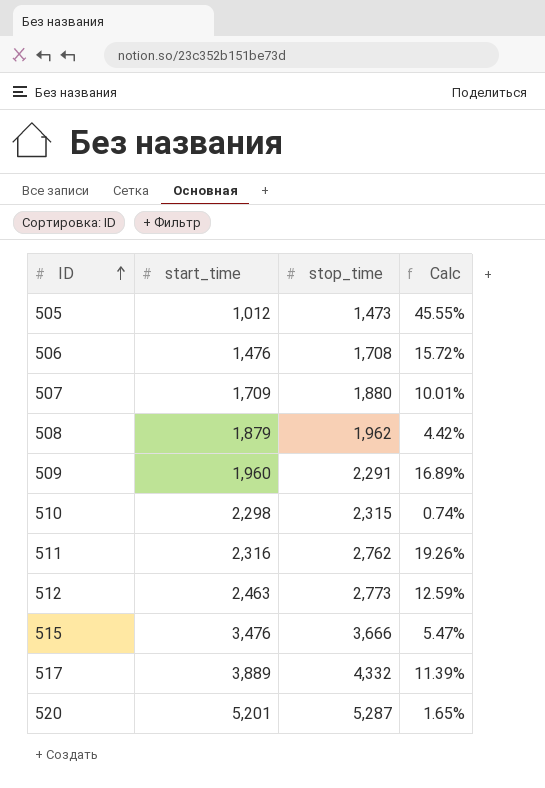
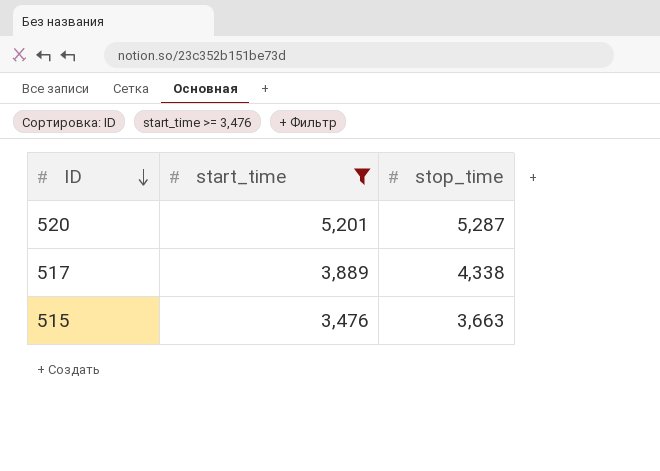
filter: none -> start_time >= 3,476
row order: ID ascending -> ID descending
column Calc | formula: ([stop_time] - [start_time]) / [start_time] -> none
517 | stop_time: 4,332 -> 4,338
515 | stop_time: 3,666 -> 3,663

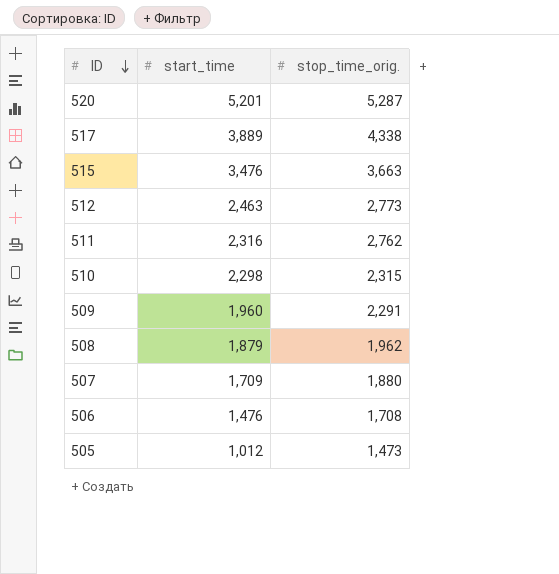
filter: start_time >= 3,476 -> none
column name: stop_time -> stop_time_orig.

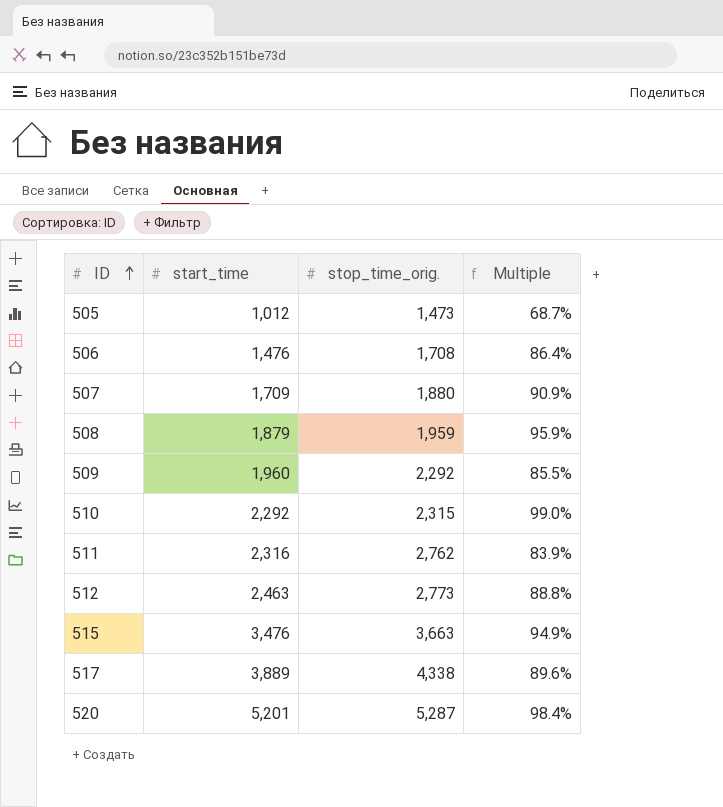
row order: ID descending -> ID ascending
column Multiple | formula: none -> [start_time] / [stop_time_orig.]
508 | stop_time_orig.: 1,962 -> 1,959
509 | stop_time_orig.: 2,291 -> 2,292
510 | start_time: 2,298 -> 2,292

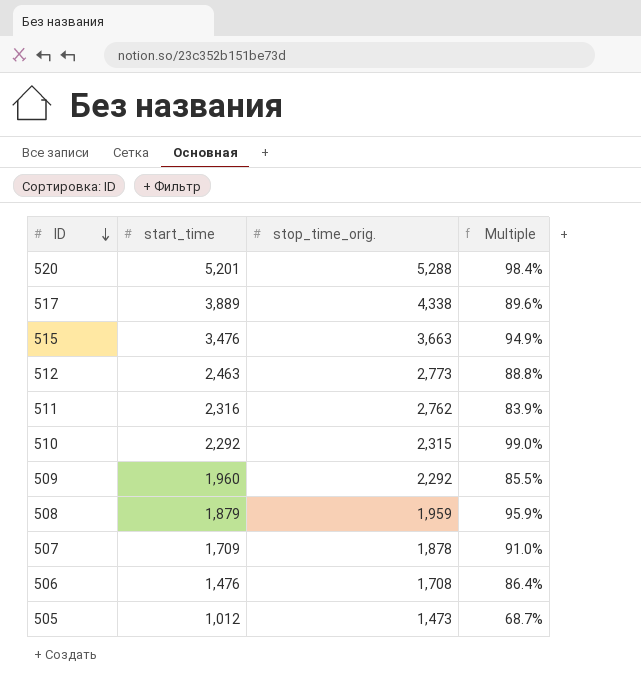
row order: ID ascending -> ID descending
520 | stop_time_orig.: 5,287 -> 5,288
507 | stop_time_orig.: 1,880 -> 1,878
507 | Multiple: 90.9% -> 91.0%

